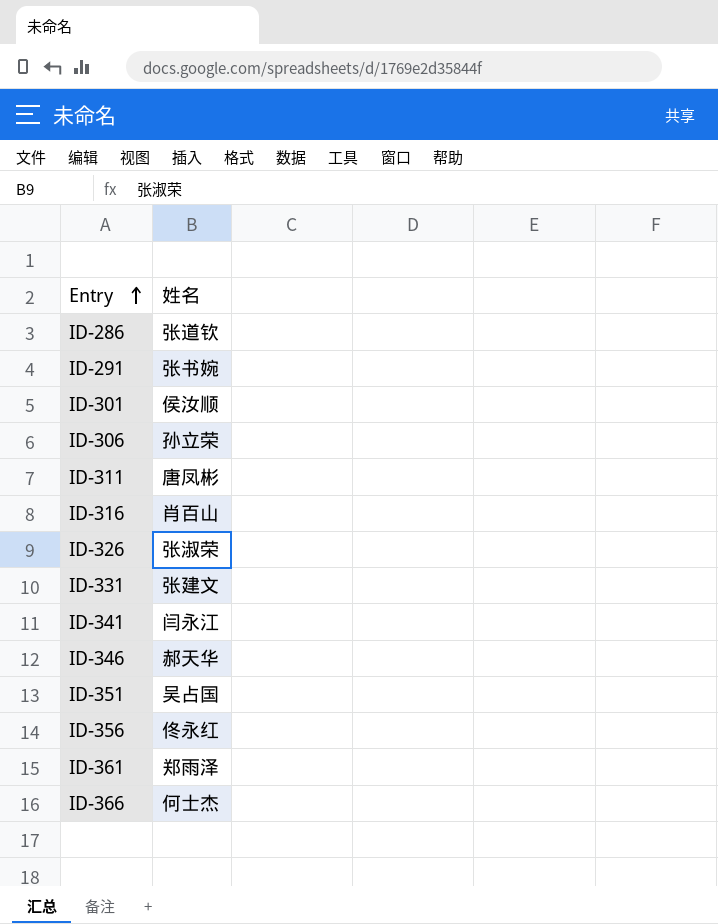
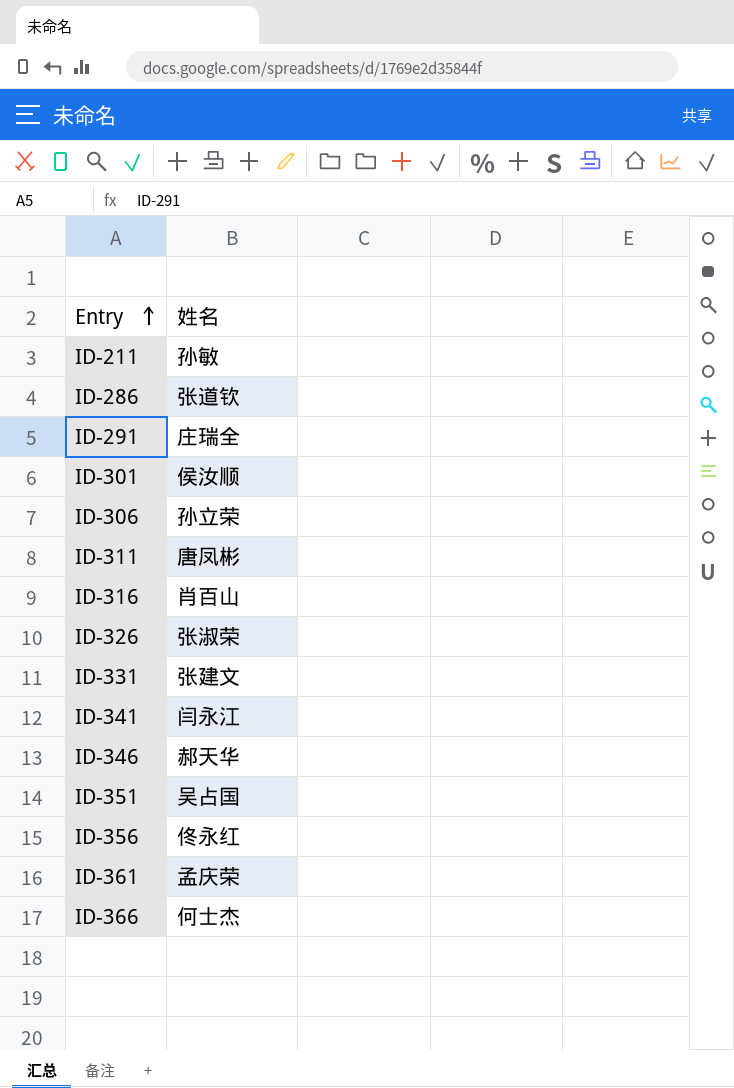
row ID-211: none -> 孙敏
ID-291 | 姓名: 张书婉 -> 庄瑞全
ID-361 | 姓名: 郑雨泽 -> 孟庆荣

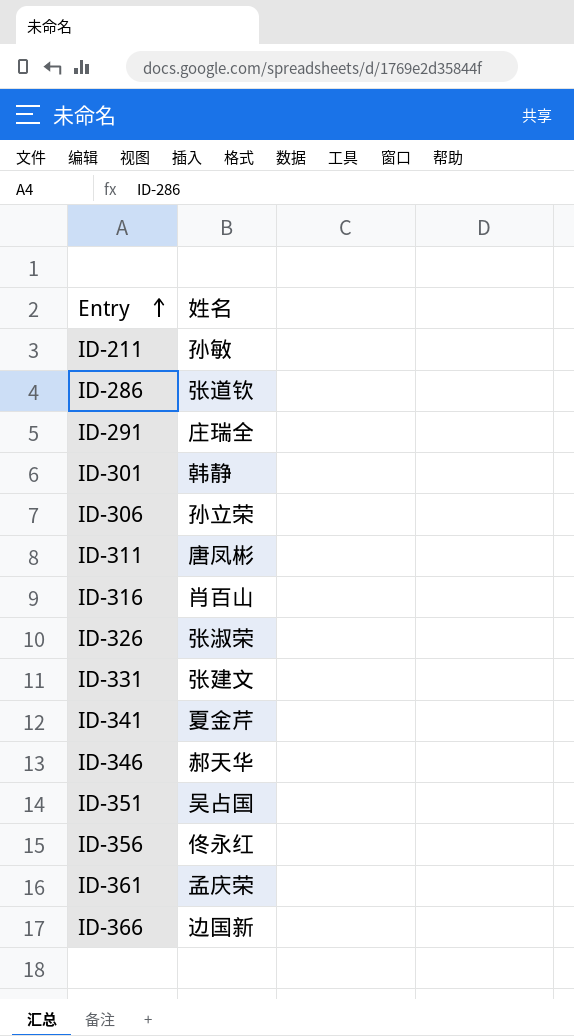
ID-301 | 姓名: 侯汝顺 -> 韩静
ID-341 | 姓名: 闫永江 -> 夏金芹
ID-366 | 姓名: 何士杰 -> 边国新

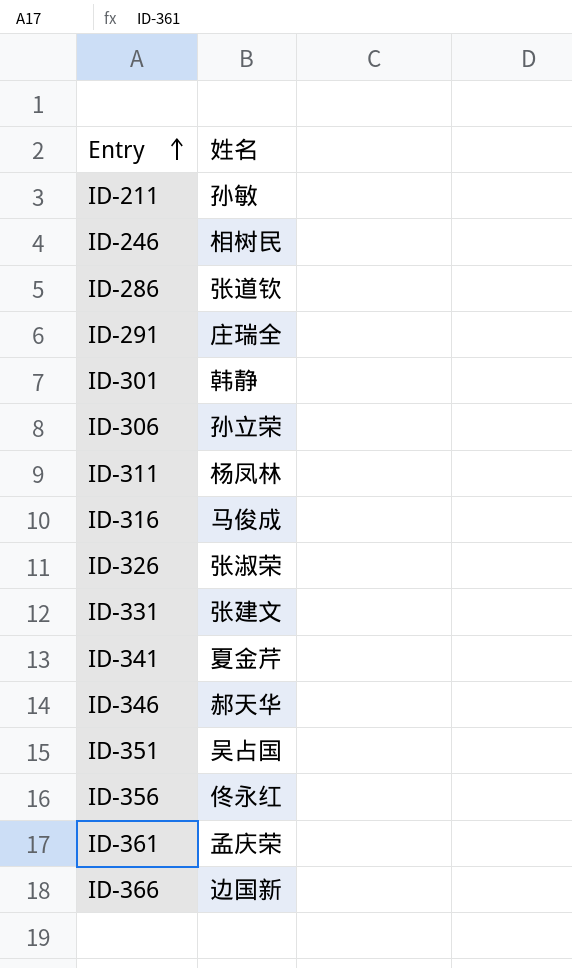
row ID-246: none -> 相树民
ID-311 | 姓名: 唐凤彬 -> 杨凤林
ID-316 | 姓名: 肖百山 -> 马俊成

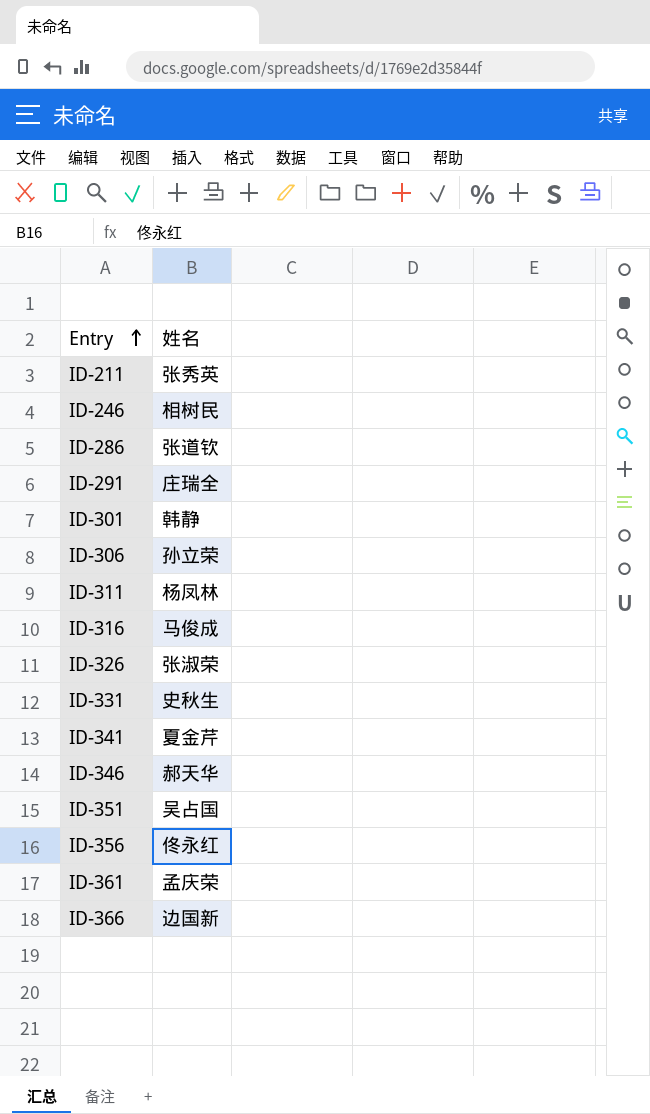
ID-211 | 姓名: 孙敏 -> 张秀英
ID-331 | 姓名: 张建文 -> 史秋生

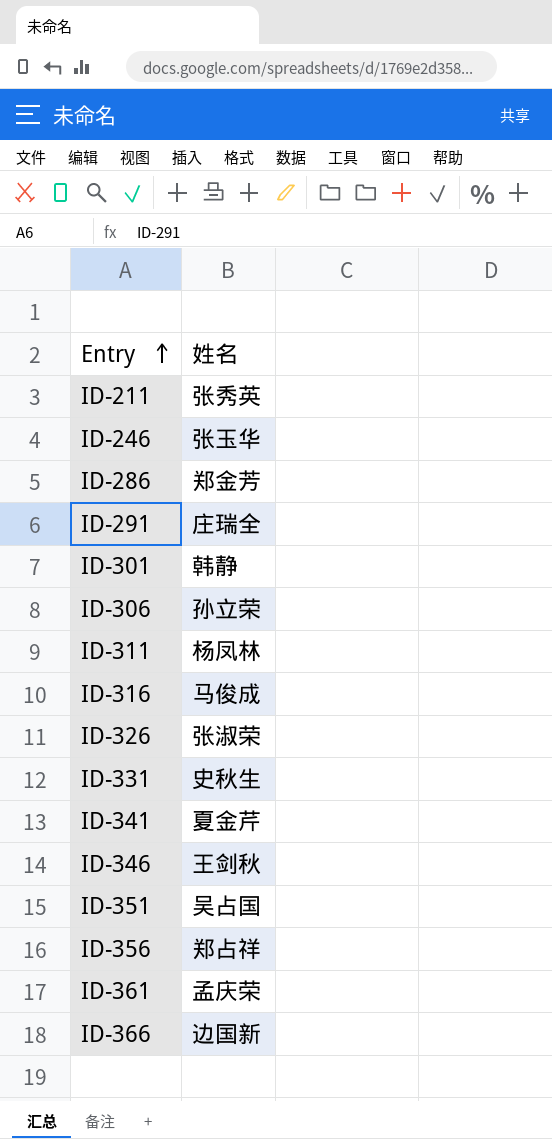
ID-246 | 姓名: 相树民 -> 张玉华
ID-286 | 姓名: 张道钦 -> 郑金芳
ID-346 | 姓名: 郝天华 -> 王剑秋
ID-356 | 姓名: 佟永红 -> 郑占祥

